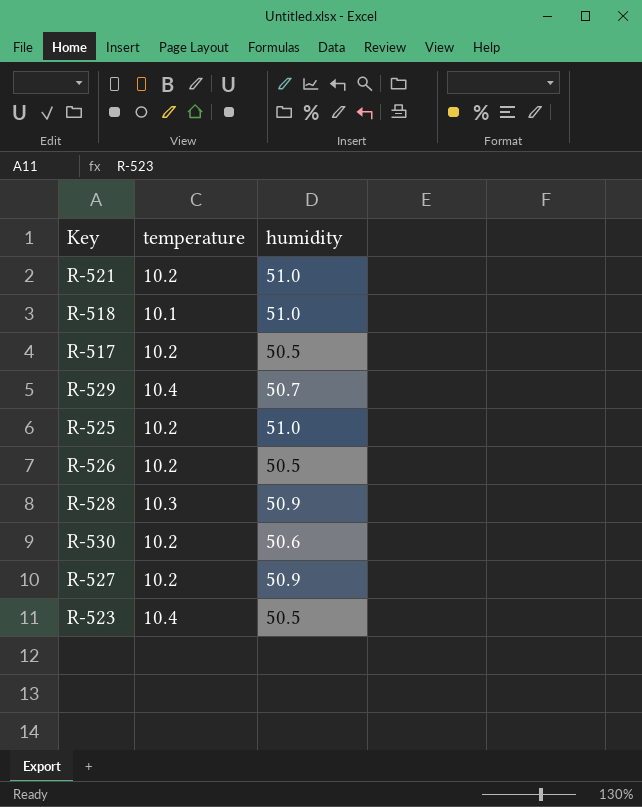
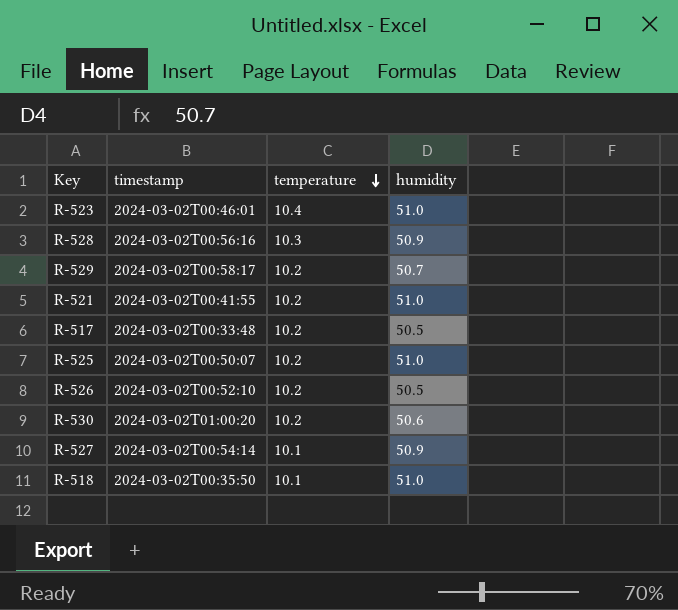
row order: none -> temperature descending
column timestamp | position: none -> 2
R-523 | humidity: 50.5 -> 51.0
R-529 | temperature: 10.4 -> 10.2
R-527 | temperature: 10.2 -> 10.1

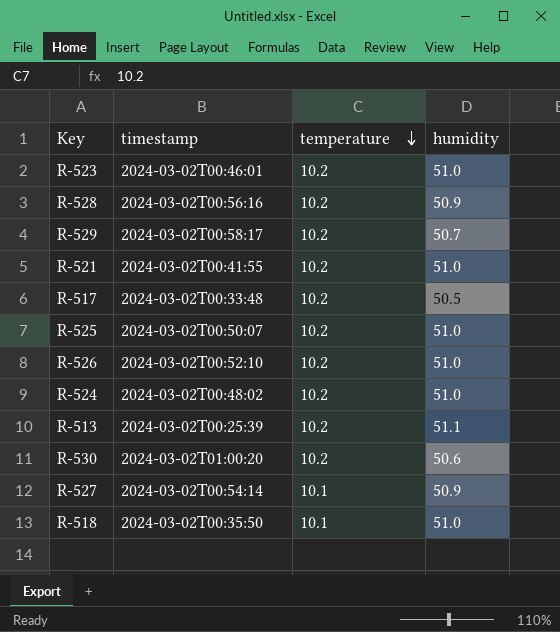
R-523 | temperature: 10.4 -> 10.2
R-528 | temperature: 10.3 -> 10.2
R-526 | humidity: 50.5 -> 51.0
row R-524: none -> 2024-03-02T00:48:02 | 10.2 | 51.0
row R-513: none -> 2024-03-02T00:25:39 | 10.2 | 51.1

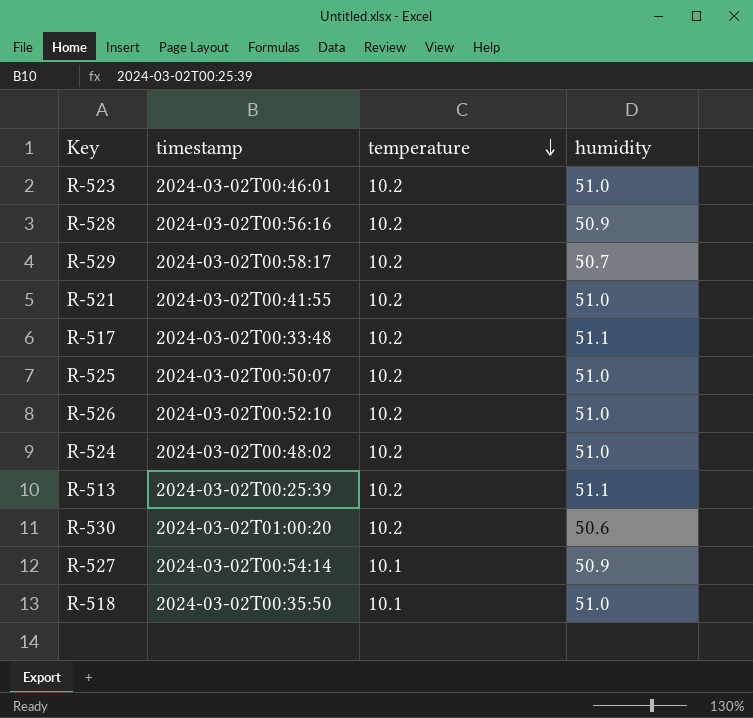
R-517 | humidity: 50.5 -> 51.1

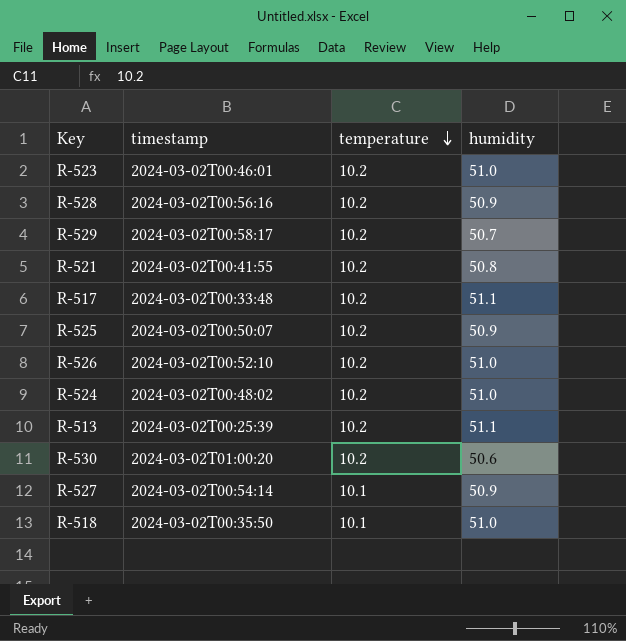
R-521 | humidity: 51.0 -> 50.8
R-525 | humidity: 51.0 -> 50.9

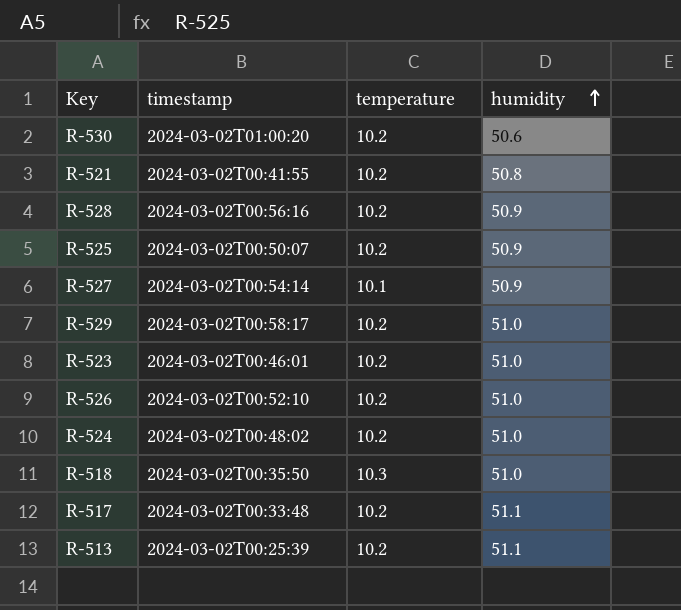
row order: temperature descending -> humidity ascending
R-529 | humidity: 50.7 -> 51.0
R-518 | temperature: 10.1 -> 10.3

